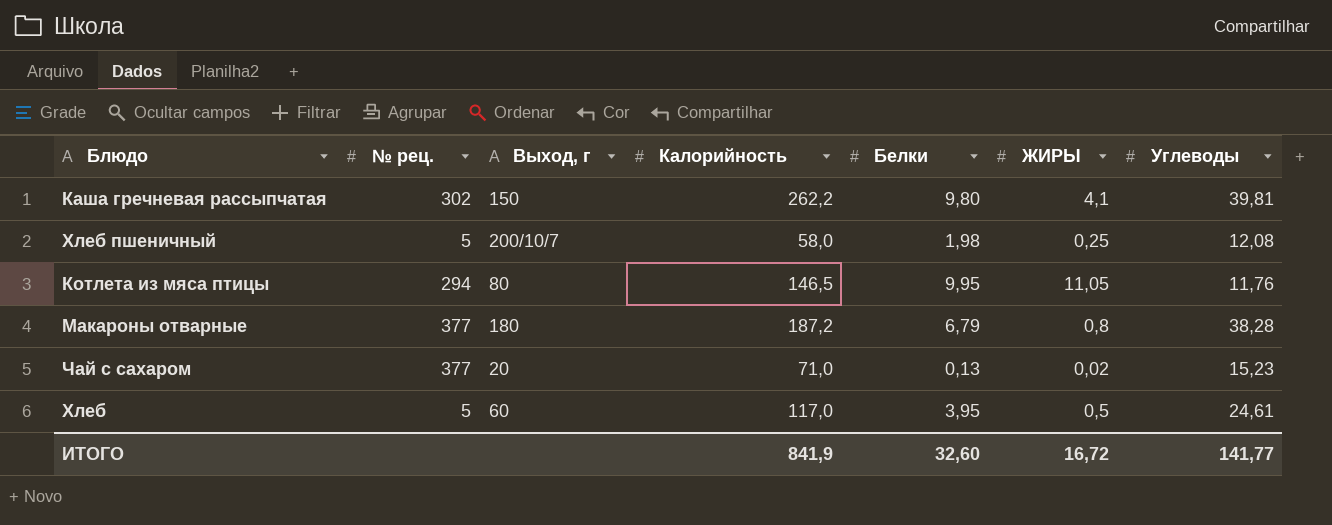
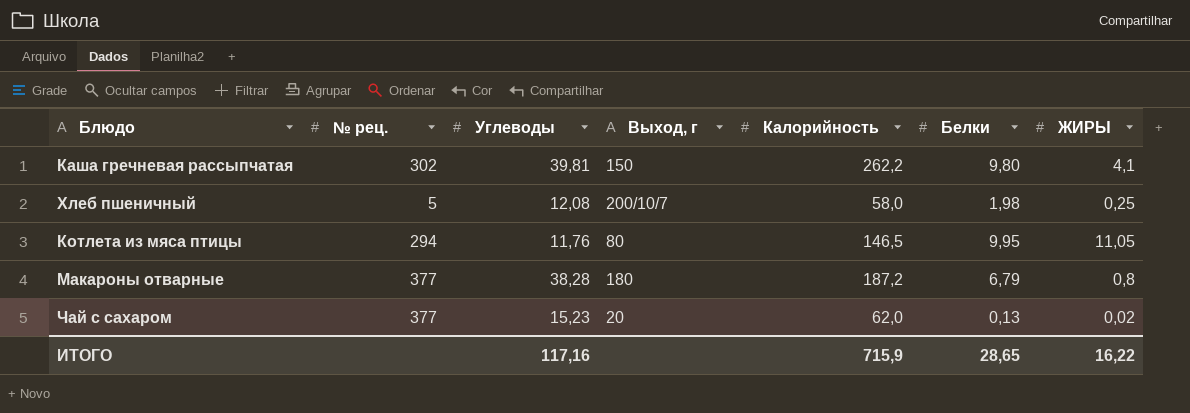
column Углеводы | position: 7 -> 3
row Хлеб: 5 | 60 | 117,0 | 3,95 | 0,5 | 24,61 -> none
Чай с сахаром | Калорийность: 71,0 -> 62,0
ИТОГО | Углеводы: 141,77 -> 117,16
ИТОГО | Калорийность: 841,9 -> 715,9
ИТОГО | Белки: 32,60 -> 28,65
ИТОГО | ЖИРЫ: 16,72 -> 16,22

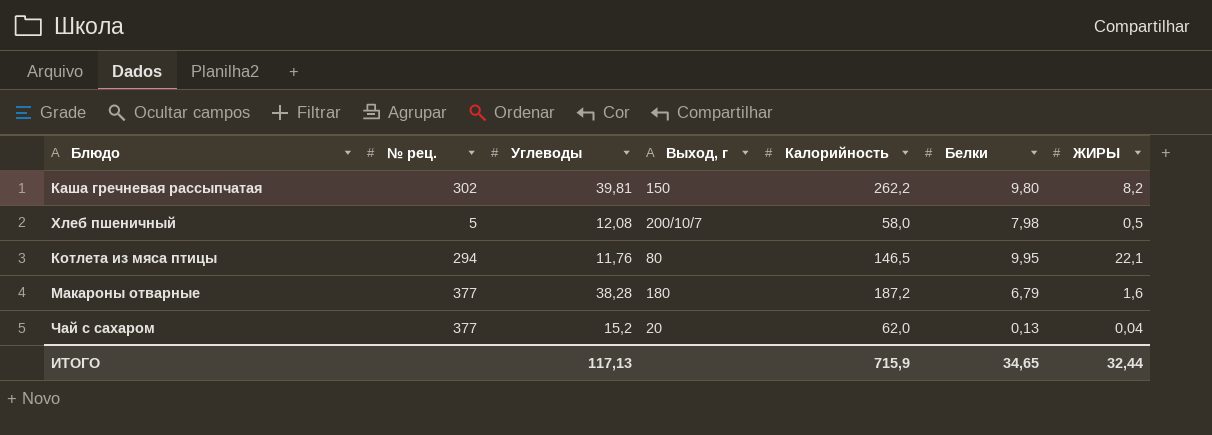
Каша гречневая рассыпчатая | ЖИРЫ: 4,1 -> 8,2
Хлеб пшеничный | Белки: 1,98 -> 7,98
Хлеб пшеничный | ЖИРЫ: 0,25 -> 0,5
Котлета из мяса птицы | ЖИРЫ: 11,05 -> 22,1
Макароны отварные | ЖИРЫ: 0,8 -> 1,6
Чай с сахаром | Углеводы: 15,23 -> 15,2
Чай с сахаром | ЖИРЫ: 0,02 -> 0,04
ИТОГО | Углеводы: 117,16 -> 117,13
ИТОГО | Белки: 28,65 -> 34,65
ИТОГО | ЖИРЫ: 16,22 -> 32,44

